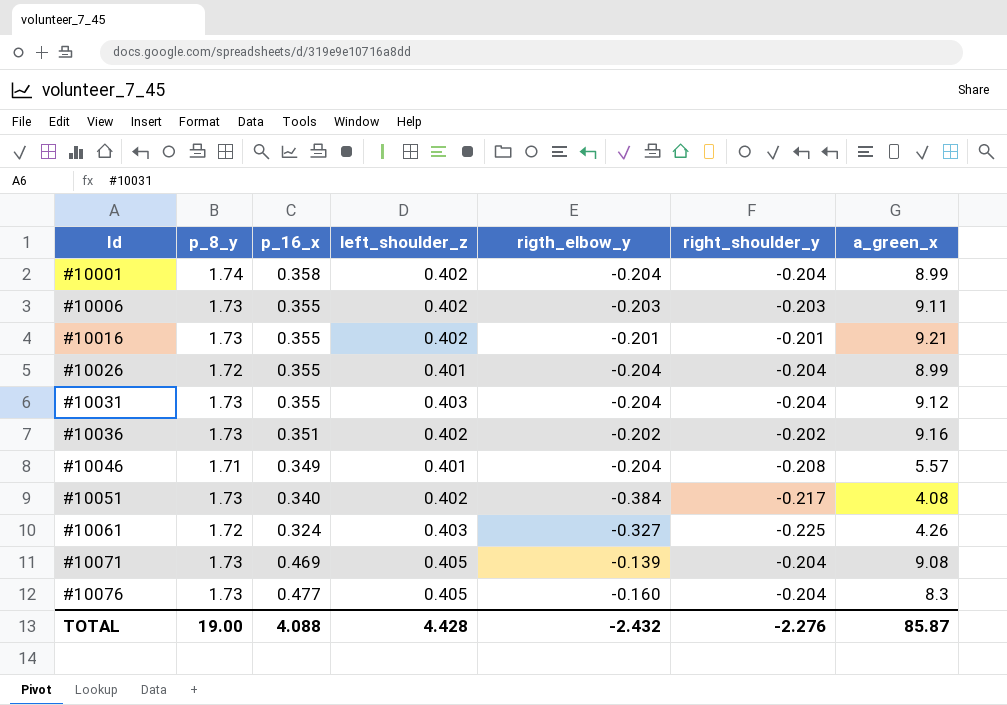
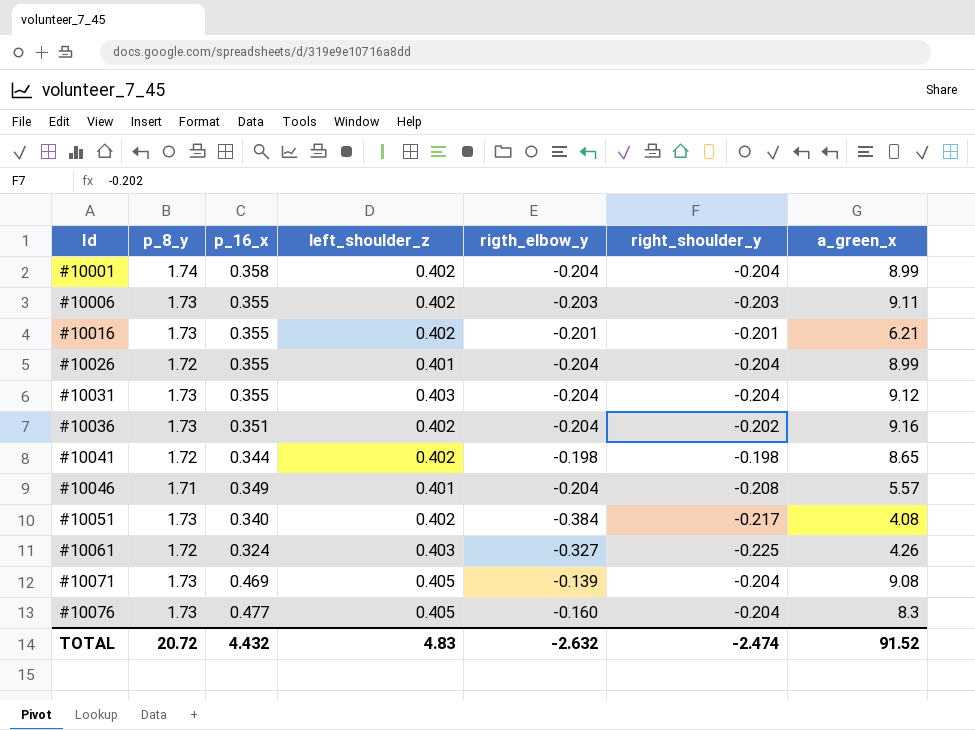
#10016 | a_green_x: 9.21 -> 6.21
#10036 | rigth_elbow_y: -0.202 -> -0.204
row #10041: none -> 1.72 | 0.344 | 0.402 | -0.198 | -0.198 | 8.65
TOTAL | p_8_y: 19.00 -> 20.72
TOTAL | p_16_x: 4.088 -> 4.432
TOTAL | left_shoulder_z: 4.428 -> 4.83
TOTAL | rigth_elbow_y: -2.432 -> -2.632
TOTAL | right_shoulder_y: -2.276 -> -2.474
TOTAL | a_green_x: 85.87 -> 91.52

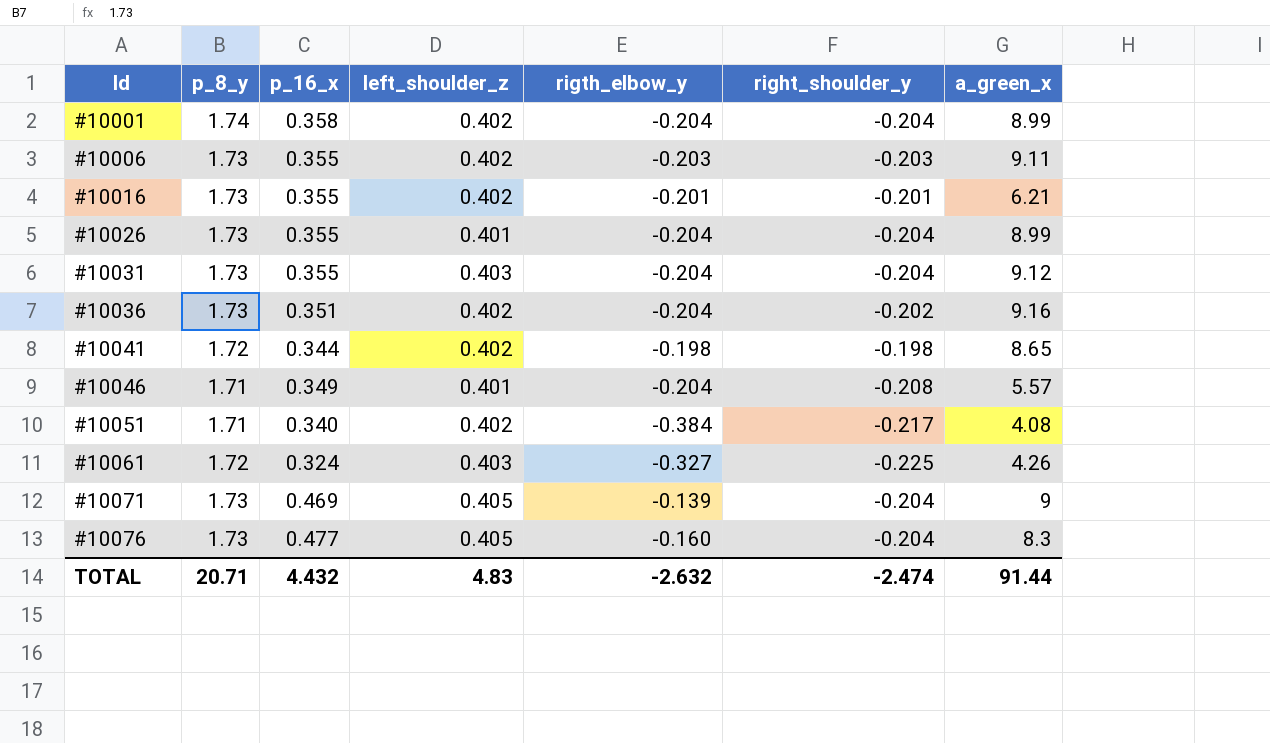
#10026 | p_8_y: 1.72 -> 1.73
#10051 | p_8_y: 1.73 -> 1.71
#10071 | a_green_x: 9.08 -> 9
TOTAL | p_8_y: 20.72 -> 20.71
TOTAL | a_green_x: 91.52 -> 91.44

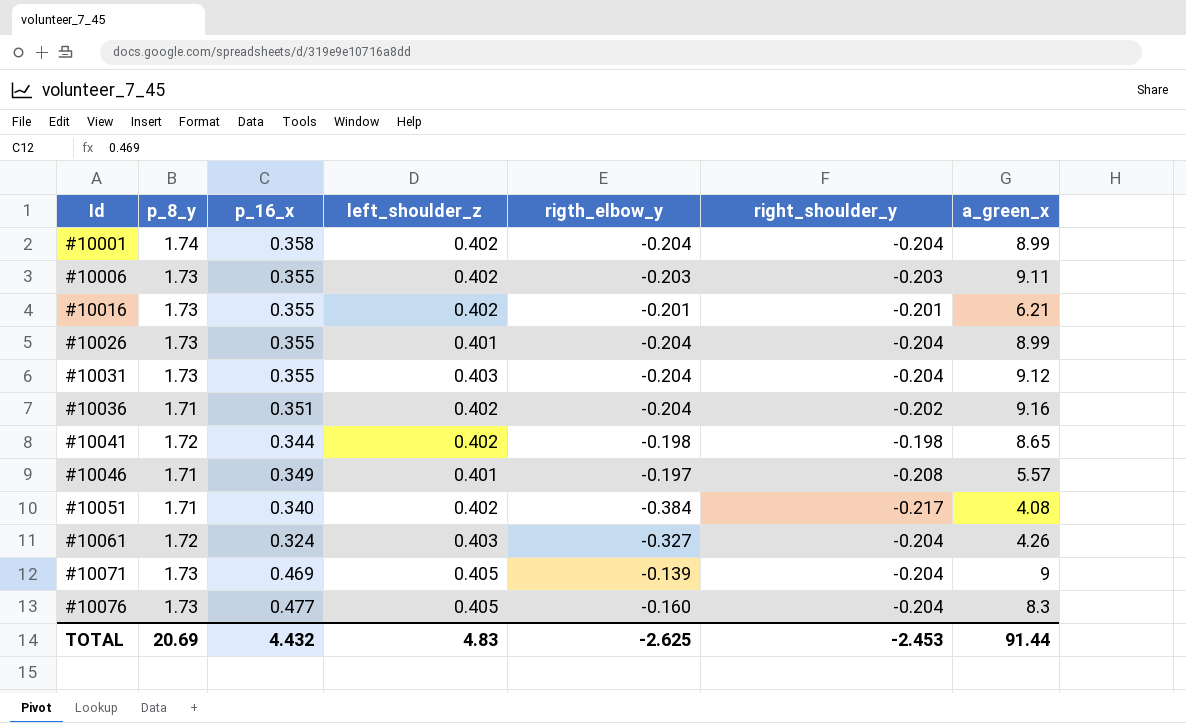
#10036 | p_8_y: 1.73 -> 1.71
#10046 | rigth_elbow_y: -0.204 -> -0.197
#10061 | right_shoulder_y: -0.225 -> -0.204
TOTAL | p_8_y: 20.71 -> 20.69
TOTAL | rigth_elbow_y: -2.632 -> -2.625
TOTAL | right_shoulder_y: -2.474 -> -2.453

